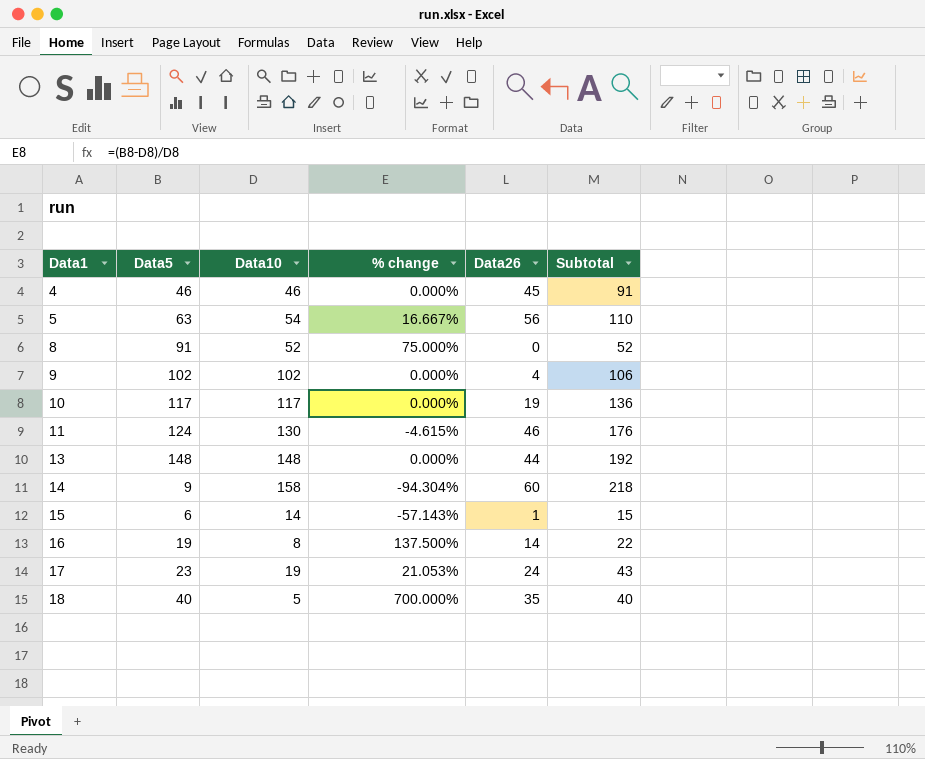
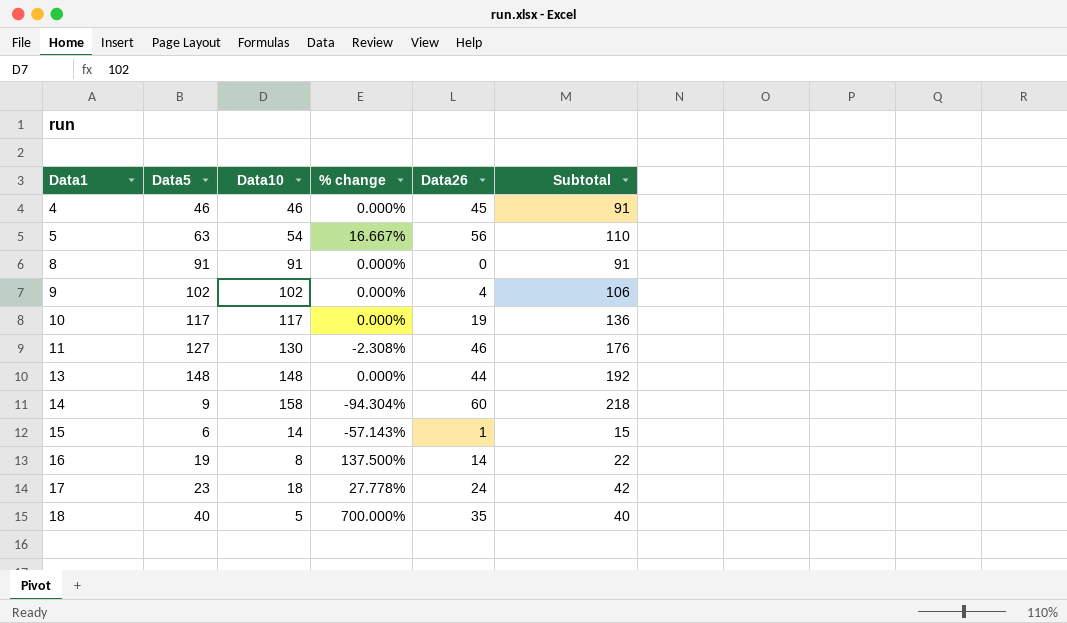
8 | Data10: 52 -> 91
8 | % change: 75.000% -> 0.000%
8 | Subtotal: 52 -> 91
11 | Data5: 124 -> 127
11 | % change: -4.615% -> -2.308%
17 | Data10: 19 -> 18
17 | % change: 21.053% -> 27.778%
17 | Subtotal: 43 -> 42

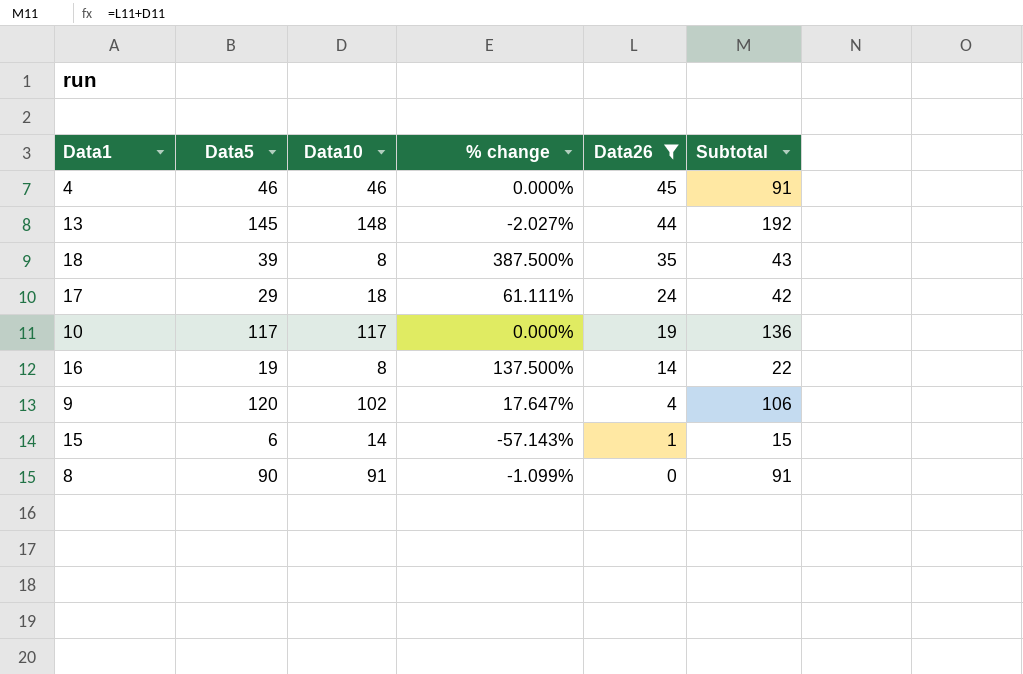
filter: none -> Data26 <= 45
row order: Data1 ascending -> Data26 descending
13 | Data5: 148 -> 145
13 | % change: 0.000% -> -2.027%
18 | Data5: 40 -> 39
18 | Data10: 5 -> 8
18 | % change: 700.000% -> 387.500%
18 | Subtotal: 40 -> 43
17 | Data5: 23 -> 29
17 | % change: 27.778% -> 61.111%
9 | Data5: 102 -> 120
9 | % change: 0.000% -> 17.647%
8 | Data5: 91 -> 90
8 | % change: 0.000% -> -1.099%

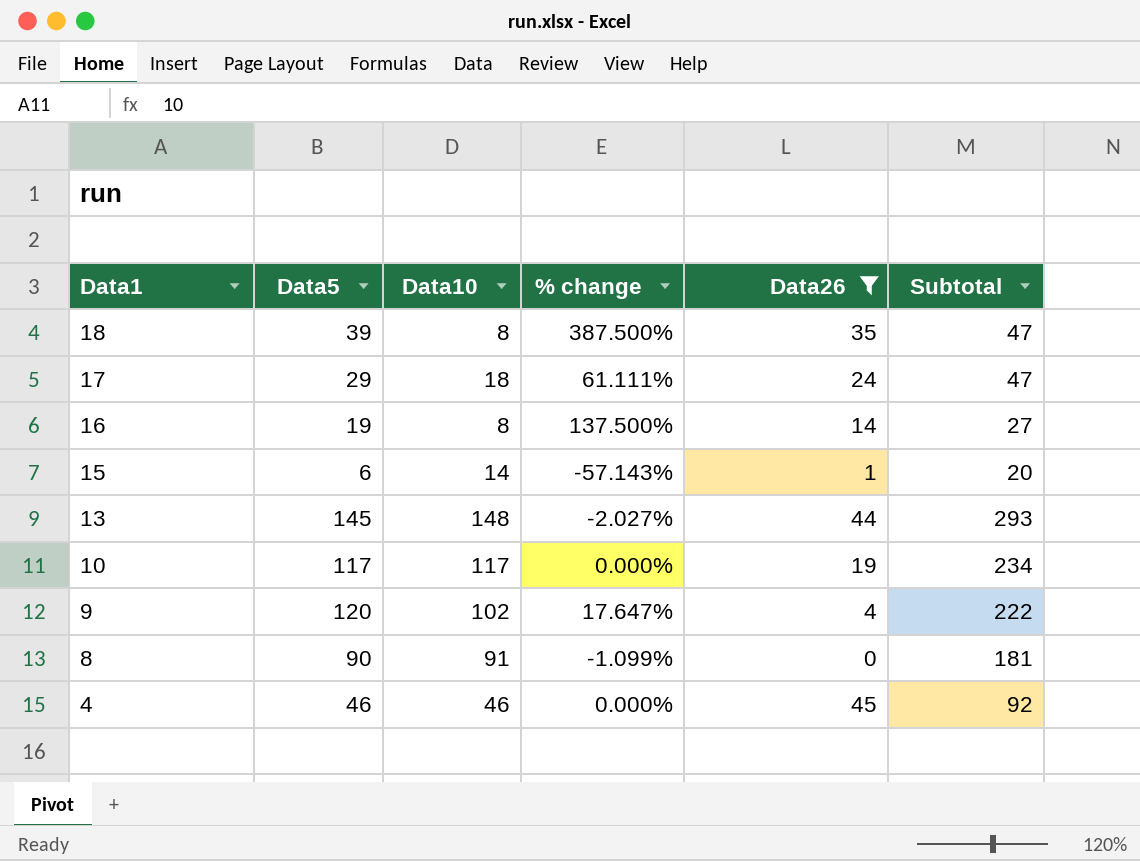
row order: Data26 descending -> Data1 descending
column Subtotal | formula: [Data10] + [Data26] -> [Data5] + [Data10]

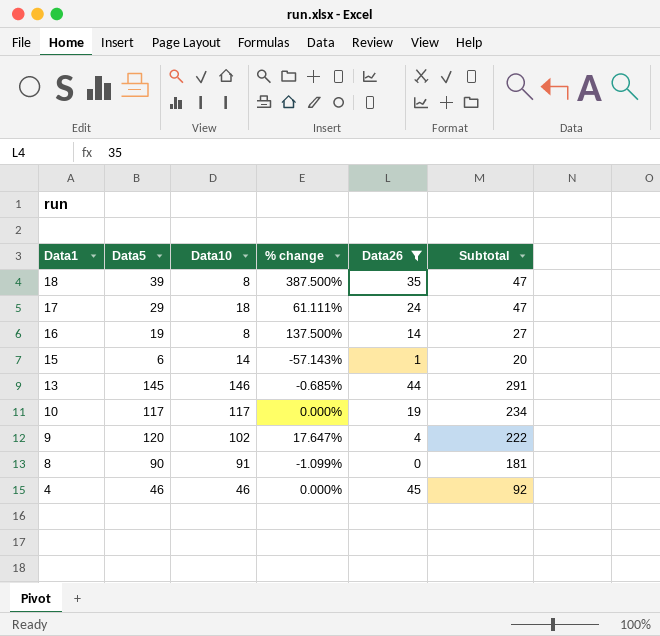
13 | Data10: 148 -> 146
13 | % change: -2.027% -> -0.685%
13 | Subtotal: 293 -> 291

